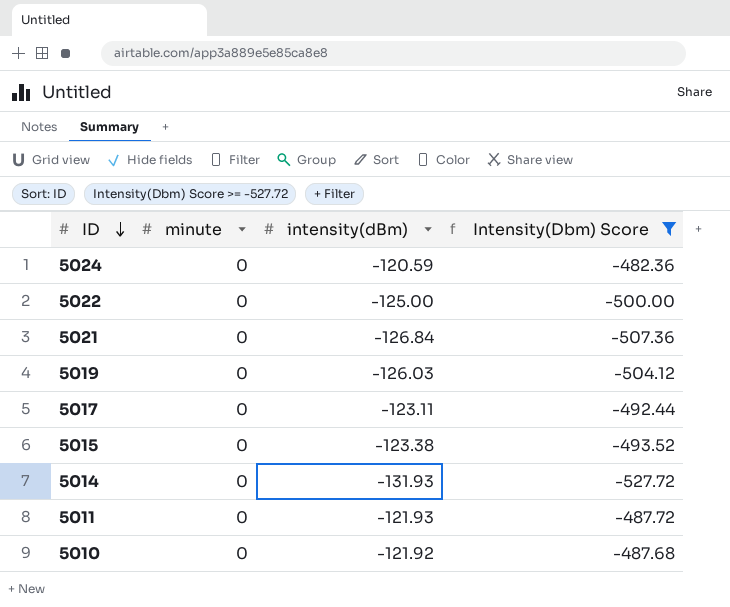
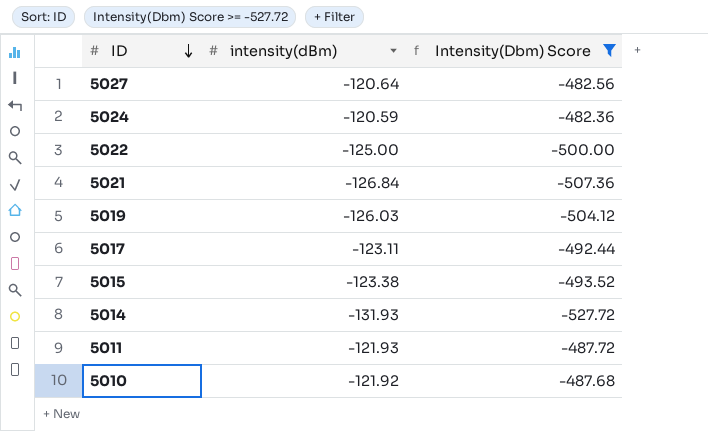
column minute | position: 2 -> none
row 5027: none -> -120.64 | -482.56

